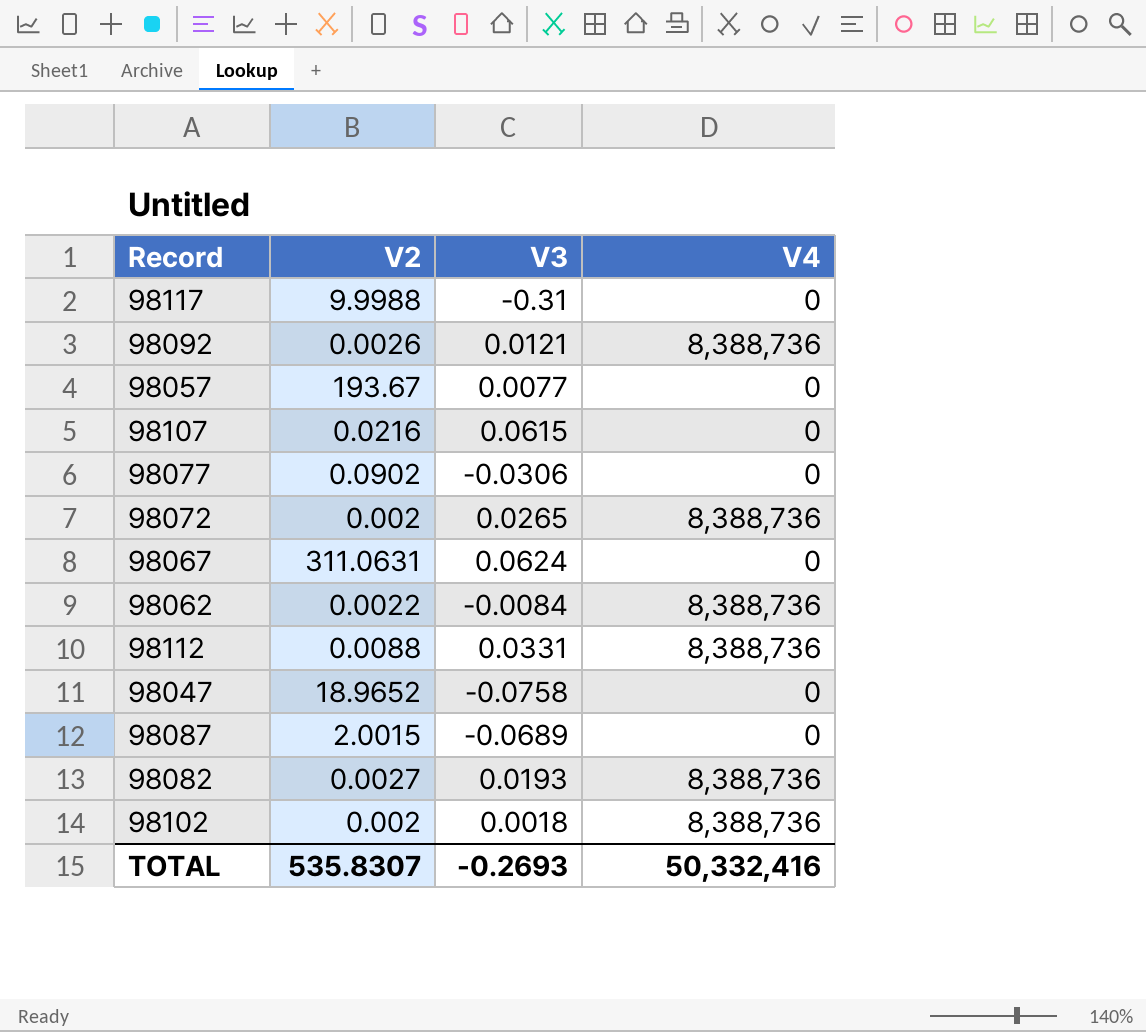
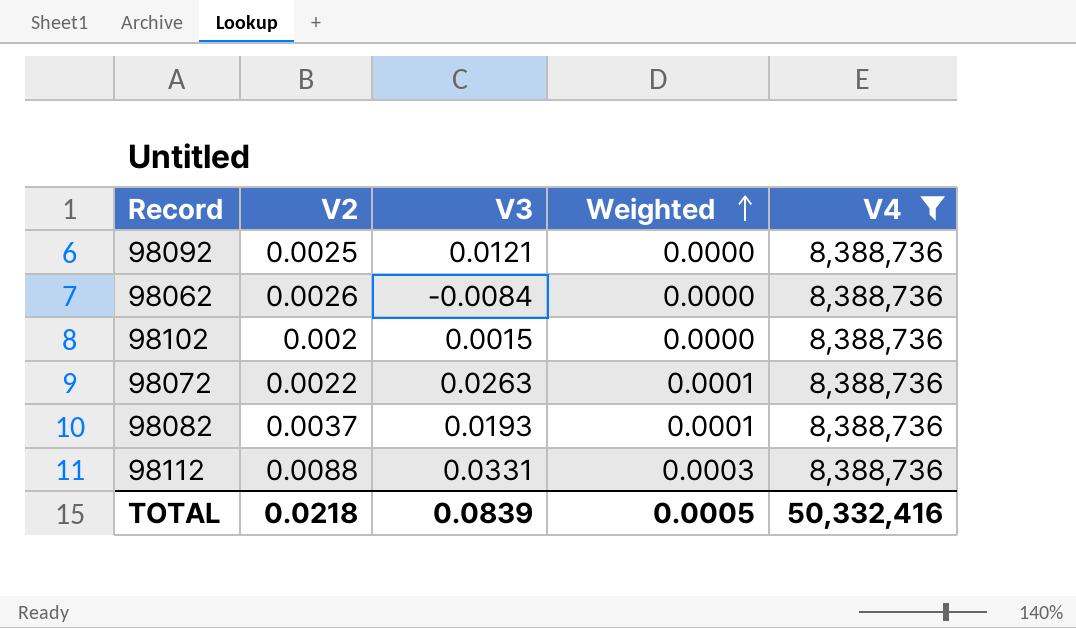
filter: none -> V4 = 8,388,736
row order: none -> Weighted ascending
column Weighted | formula: none -> [V2] * [V3]
98092 | V2: 0.0026 -> 0.0025
98062 | V2: 0.0022 -> 0.0026
98102 | V3: 0.0018 -> 0.0015
98072 | V2: 0.002 -> 0.0022
98072 | V3: 0.0265 -> 0.0263
98082 | V2: 0.0027 -> 0.0037
TOTAL | V2: 535.8307 -> 0.0218
TOTAL | V3: -0.2693 -> 0.0839

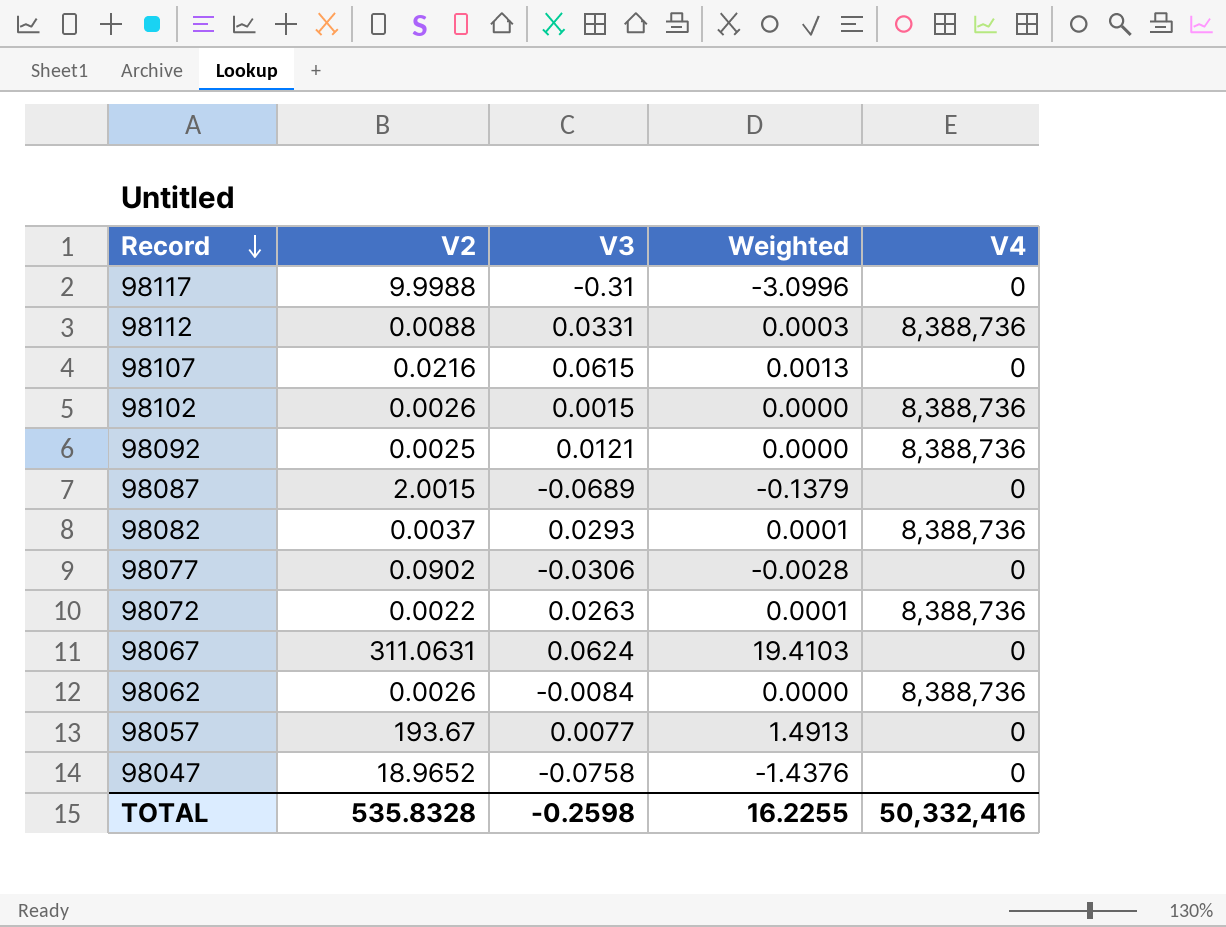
filter: V4 = 8,388,736 -> none
row order: Weighted ascending -> Record descending
98102 | V2: 0.002 -> 0.0026
98082 | V3: 0.0193 -> 0.0293
TOTAL | V2: 0.0218 -> 535.8328
TOTAL | V3: 0.0839 -> -0.2598
TOTAL | Weighted: 0.0005 -> 16.2255

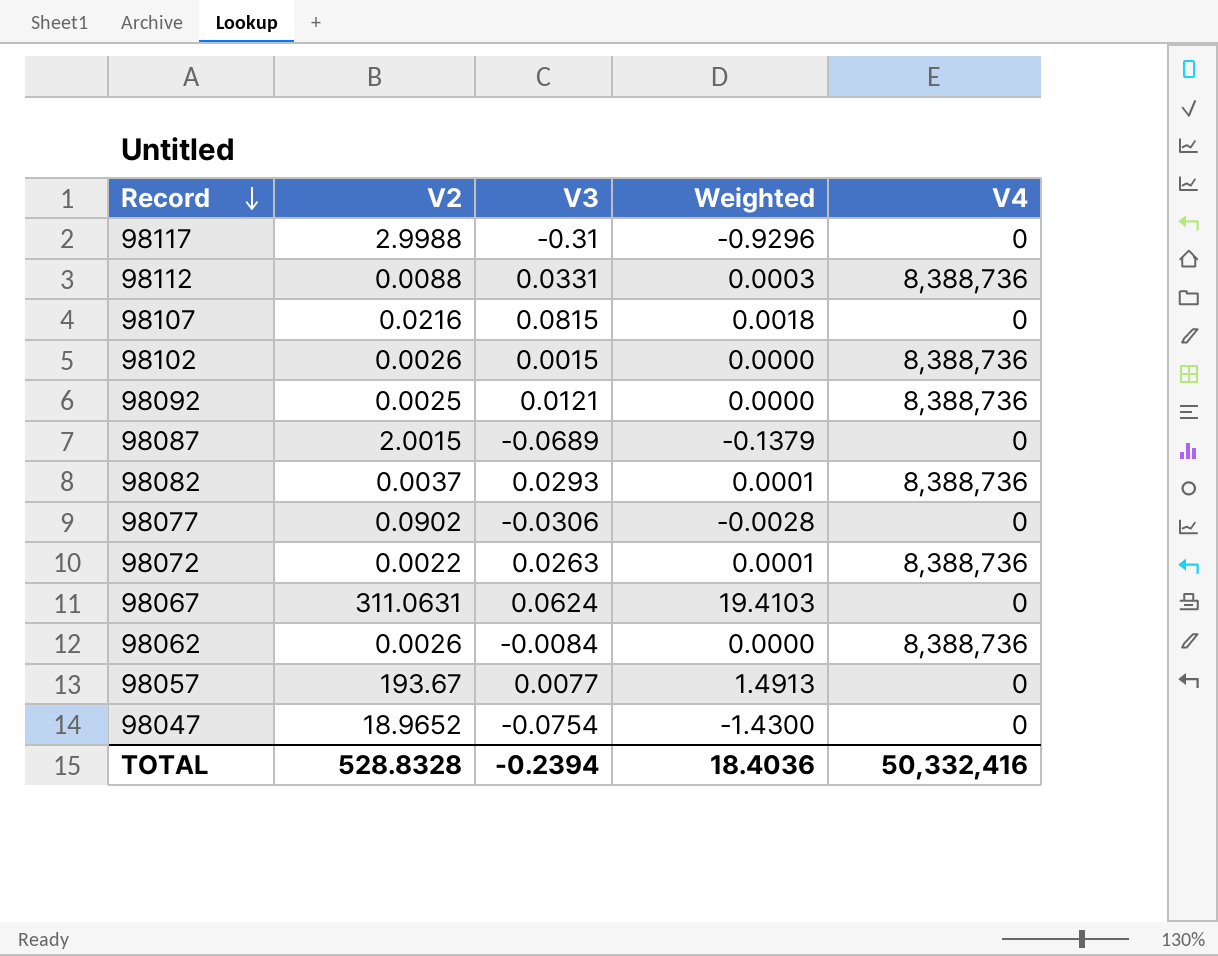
98117 | V2: 9.9988 -> 2.9988
98117 | Weighted: -3.0996 -> -0.9296
98107 | V3: 0.0615 -> 0.0815
98107 | Weighted: 0.0013 -> 0.0018
98047 | V3: -0.0758 -> -0.0754
98047 | Weighted: -1.4376 -> -1.4300
TOTAL | V2: 535.8328 -> 528.8328
TOTAL | V3: -0.2598 -> -0.2394
TOTAL | Weighted: 16.2255 -> 18.4036

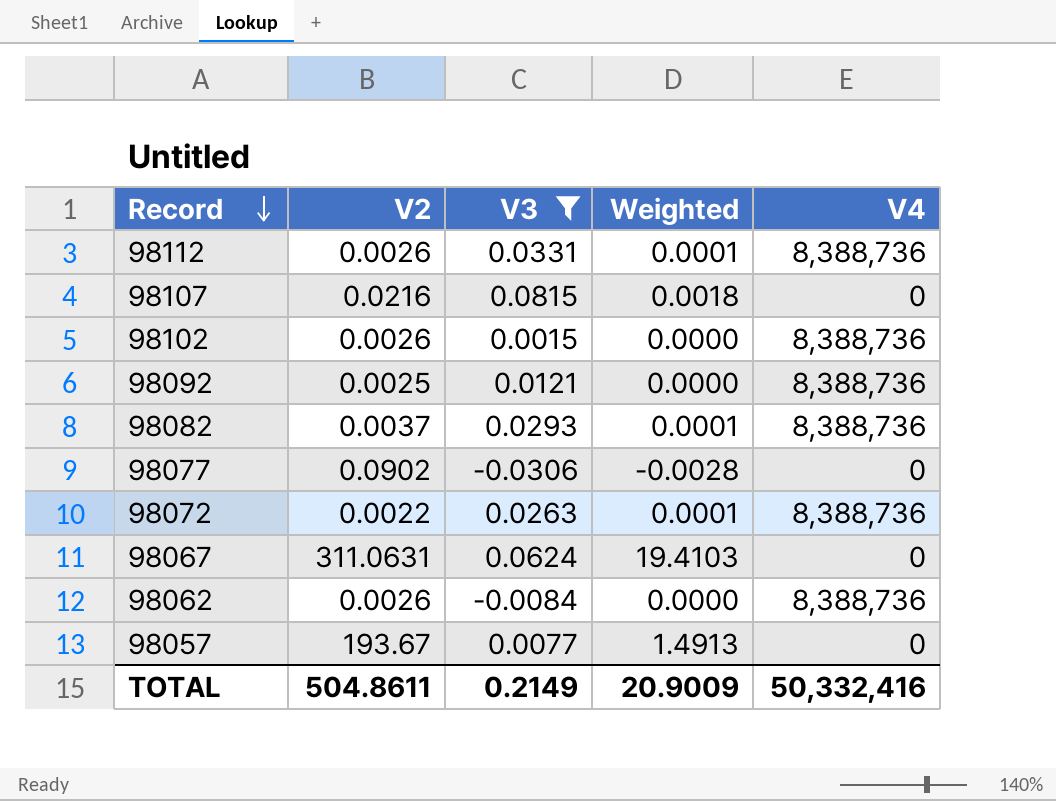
filter: none -> V3 >= -0.0306
98112 | V2: 0.0088 -> 0.0026
98112 | Weighted: 0.0003 -> 0.0001
TOTAL | V2: 528.8328 -> 504.8611
TOTAL | V3: -0.2394 -> 0.2149
TOTAL | Weighted: 18.4036 -> 20.9009

